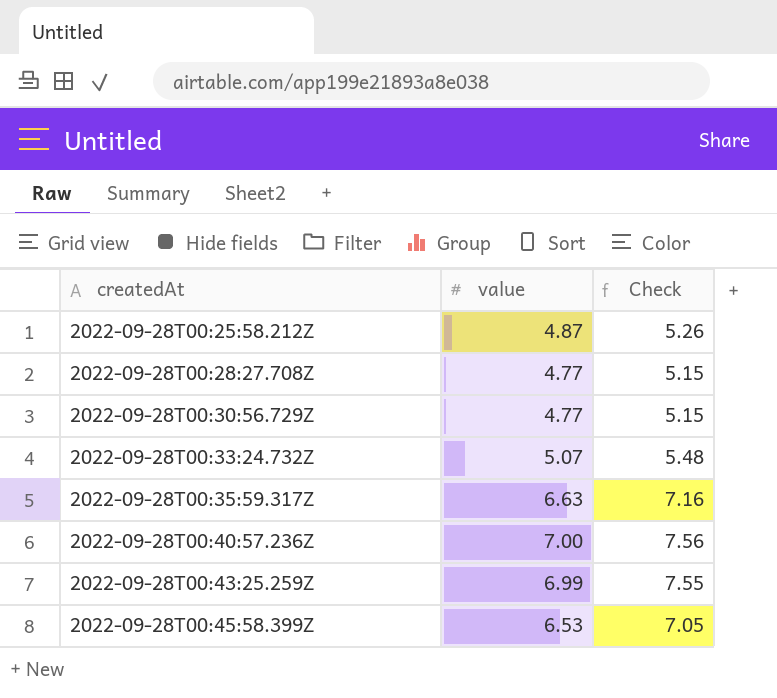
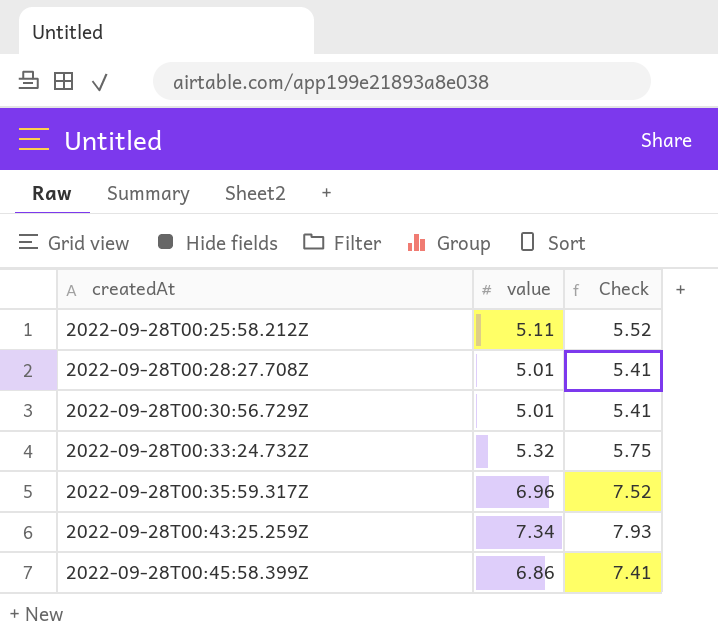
row 2022-09-28T00:40:57.236Z: 7.00 | 7.56 -> none
2022-09-28T00:25:58.212Z | value: 4.87 -> 5.11
2022-09-28T00:25:58.212Z | Check: 5.26 -> 5.52
2022-09-28T00:28:27.708Z | value: 4.77 -> 5.01
2022-09-28T00:28:27.708Z | Check: 5.15 -> 5.41
2022-09-28T00:30:56.729Z | value: 4.77 -> 5.01
2022-09-28T00:30:56.729Z | Check: 5.15 -> 5.41
2022-09-28T00:33:24.732Z | value: 5.07 -> 5.32
2022-09-28T00:33:24.732Z | Check: 5.48 -> 5.75
2022-09-28T00:35:59.317Z | value: 6.63 -> 6.96
2022-09-28T00:35:59.317Z | Check: 7.16 -> 7.52
2022-09-28T00:43:25.259Z | value: 6.99 -> 7.34
2022-09-28T00:43:25.259Z | Check: 7.55 -> 7.93
2022-09-28T00:45:58.399Z | value: 6.53 -> 6.86
2022-09-28T00:45:58.399Z | Check: 7.05 -> 7.41

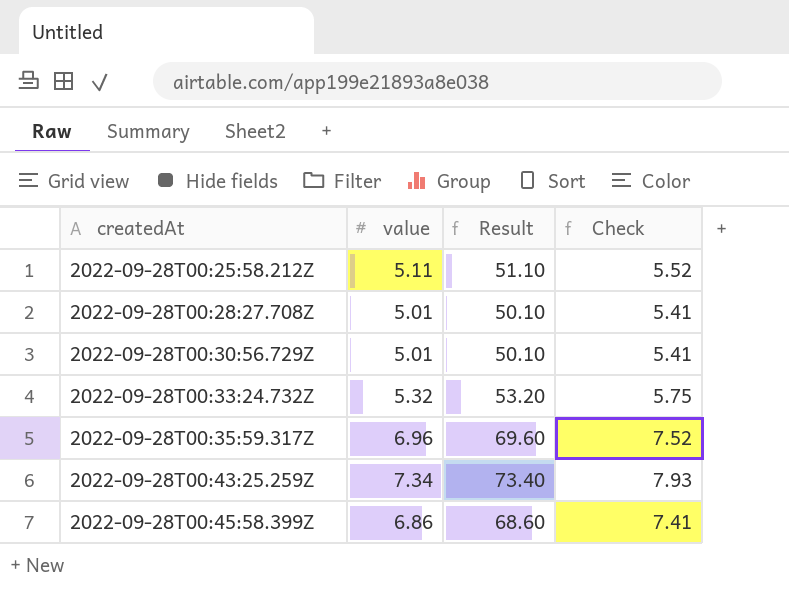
column Result | formula: none -> [value] * 10

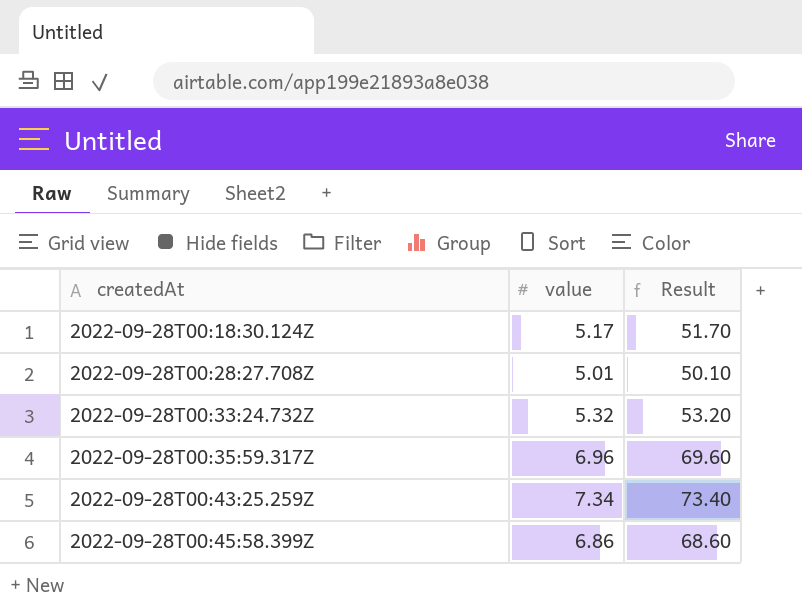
column Check | formula: [value] * 1.08 -> none
row 2022-09-28T00:25:58.212Z: 5.11 | 51.10 | 5.52 -> none
row 2022-09-28T00:30:56.729Z: 5.01 | 50.10 | 5.41 -> none
row 2022-09-28T00:18:30.124Z: none -> 5.17 | 51.70

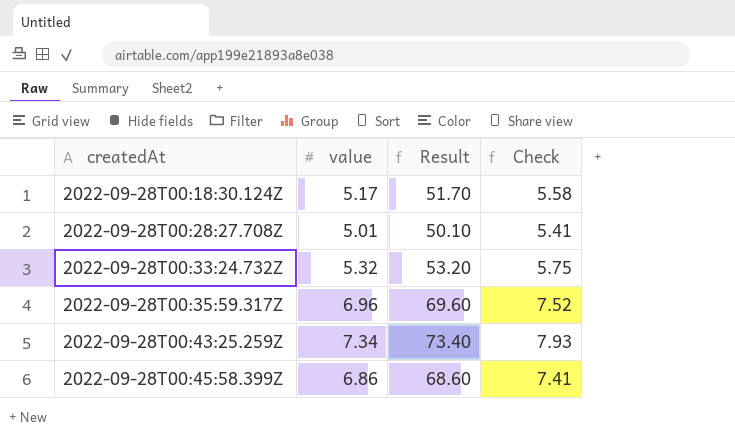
column Check | formula: none -> [value] * 1.08

